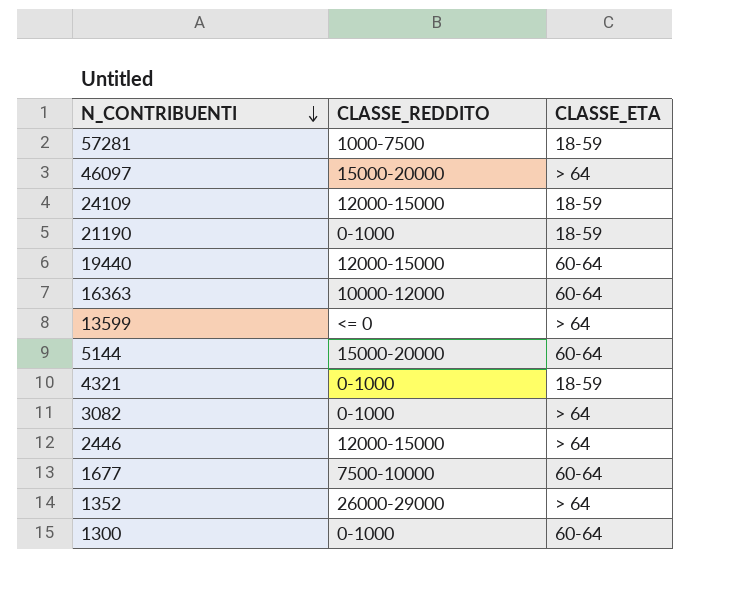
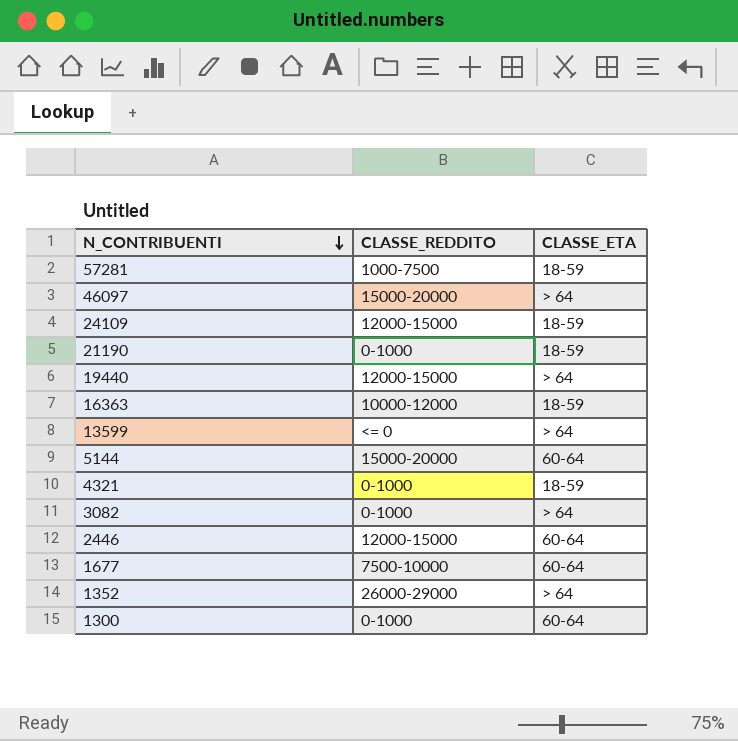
19440 | CLASSE_ETA: 60-64 -> > 64
16363 | CLASSE_ETA: 60-64 -> 18-59
2446 | CLASSE_ETA: > 64 -> 60-64

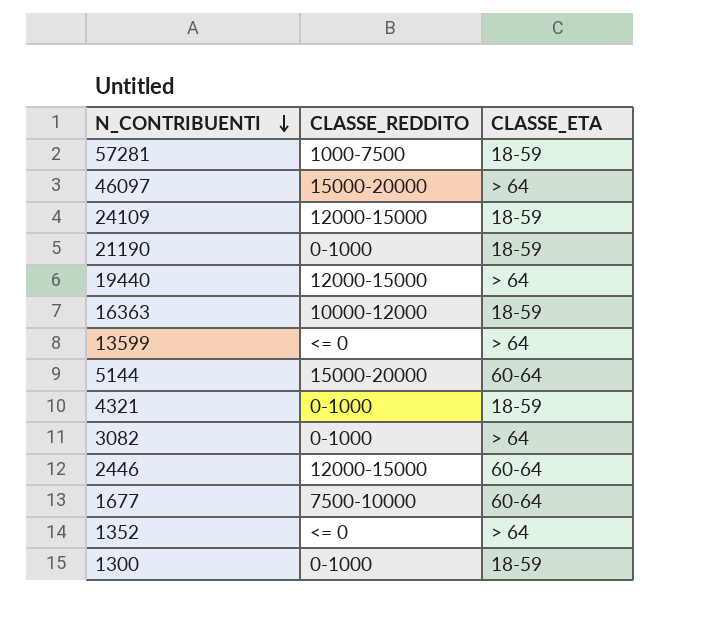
1352 | CLASSE_REDDITO: 26000-29000 -> <= 0
1300 | CLASSE_ETA: 60-64 -> 18-59

